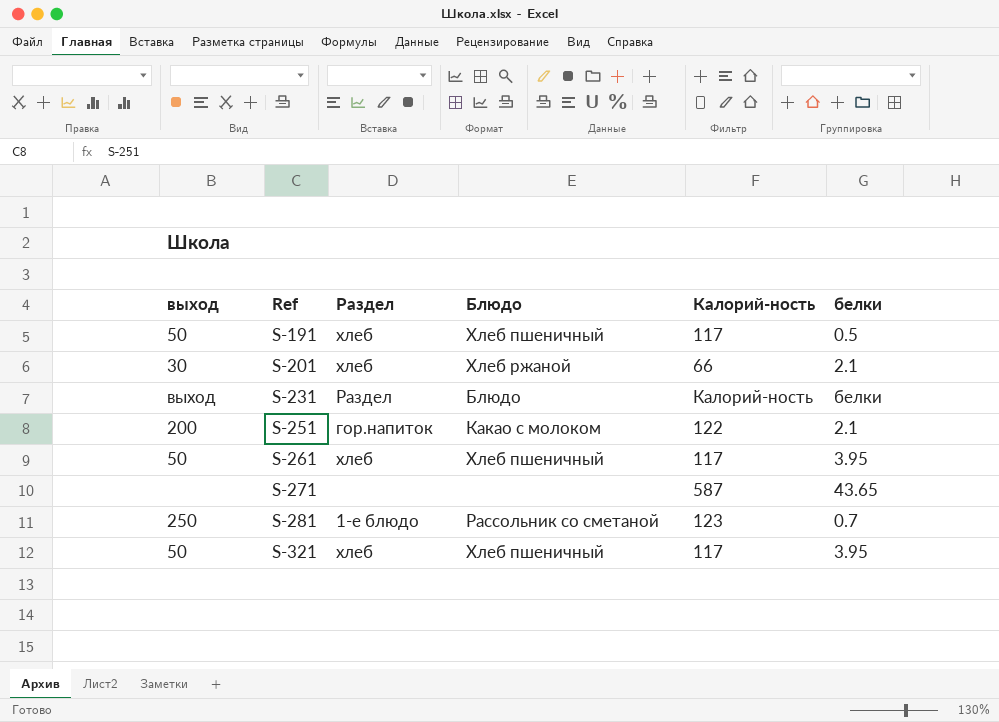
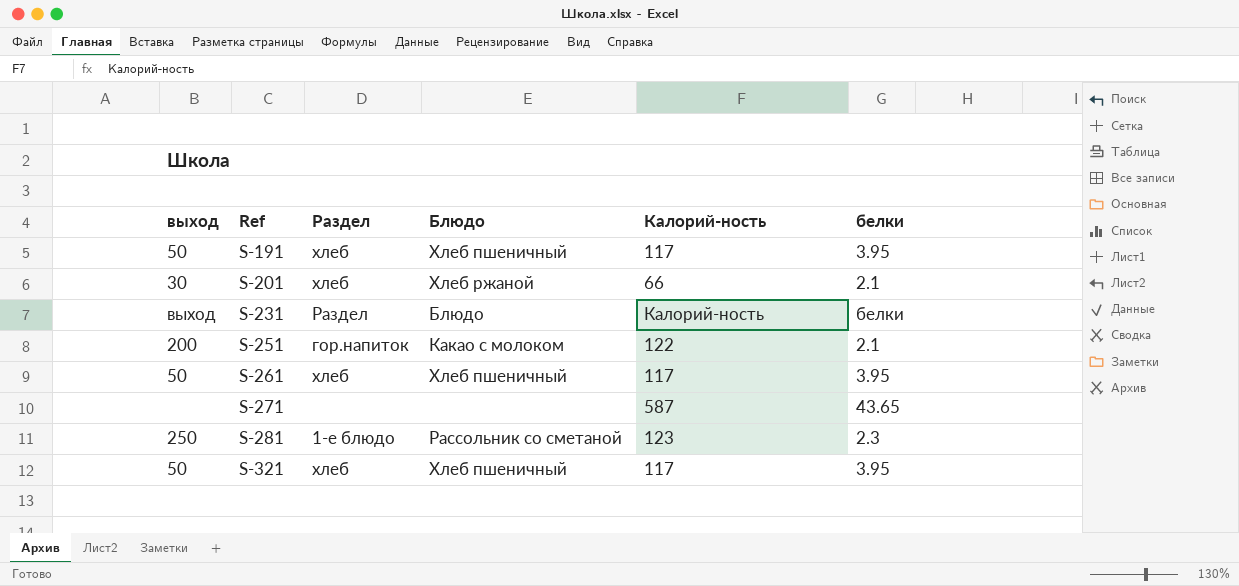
S-191 | белки: 0.5 -> 3.95
S-281 | белки: 0.7 -> 2.3

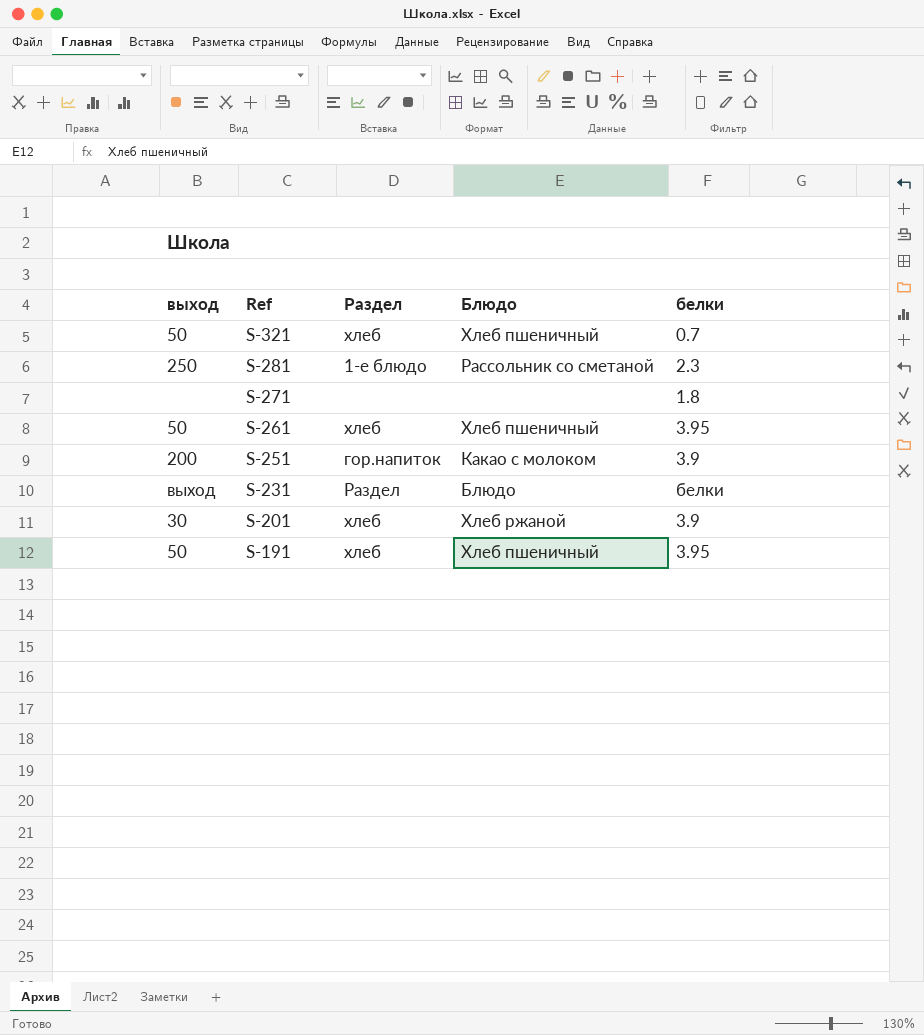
row order: Ref ascending -> Ref descending
column Калорий-ность | position: 5 -> none
S-321 | белки: 3.95 -> 0.7
S-271 | белки: 43.65 -> 1.8
S-251 | белки: 2.1 -> 3.9
S-201 | белки: 2.1 -> 3.9

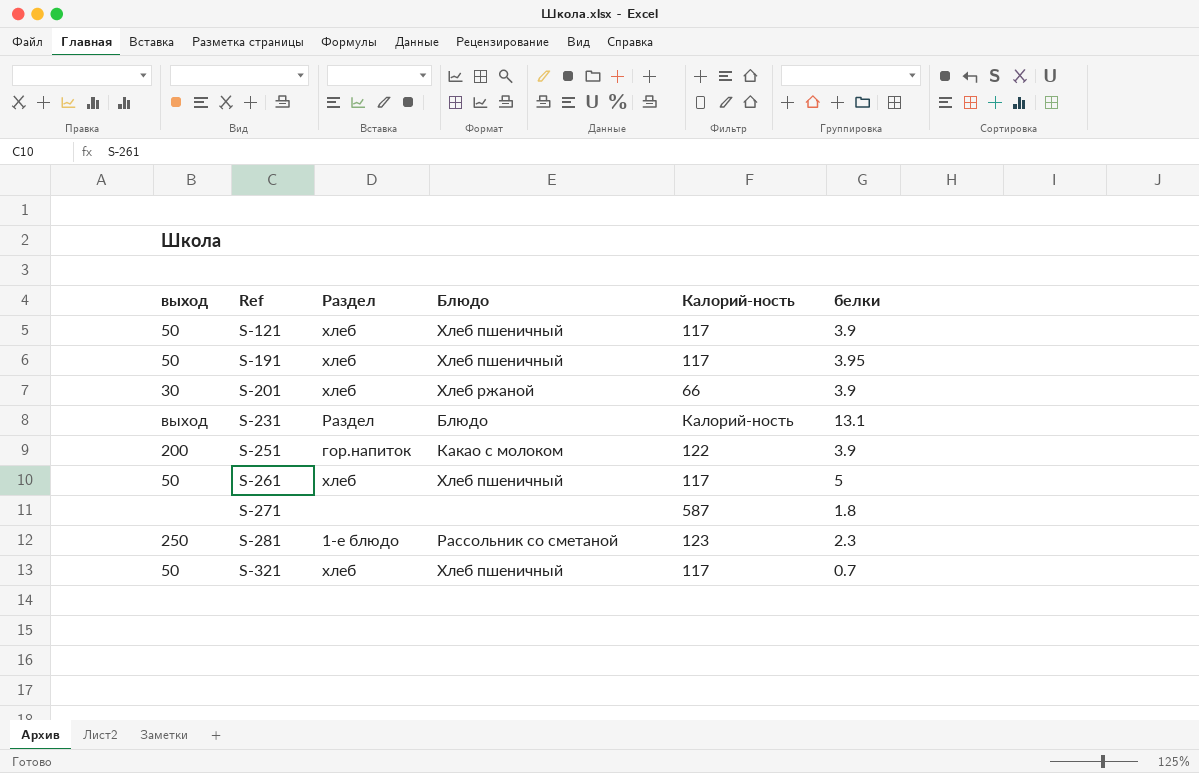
row order: Ref descending -> Ref ascending
column Калорий-ность | position: none -> 5
row S-121: none -> 50 | хлеб | Хлеб пшеничный | 117 | 3.9
S-231 | белки: белки -> 13.1
S-261 | белки: 3.95 -> 5

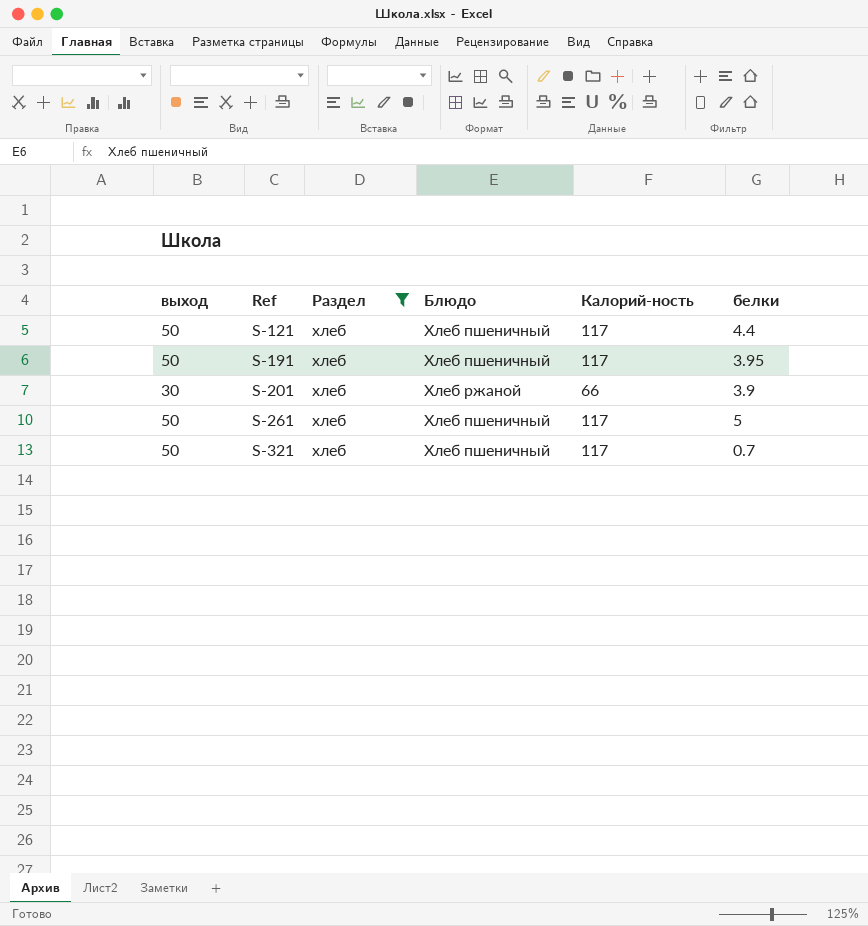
filter: none -> Раздел = хлеб
S-121 | белки: 3.9 -> 4.4

